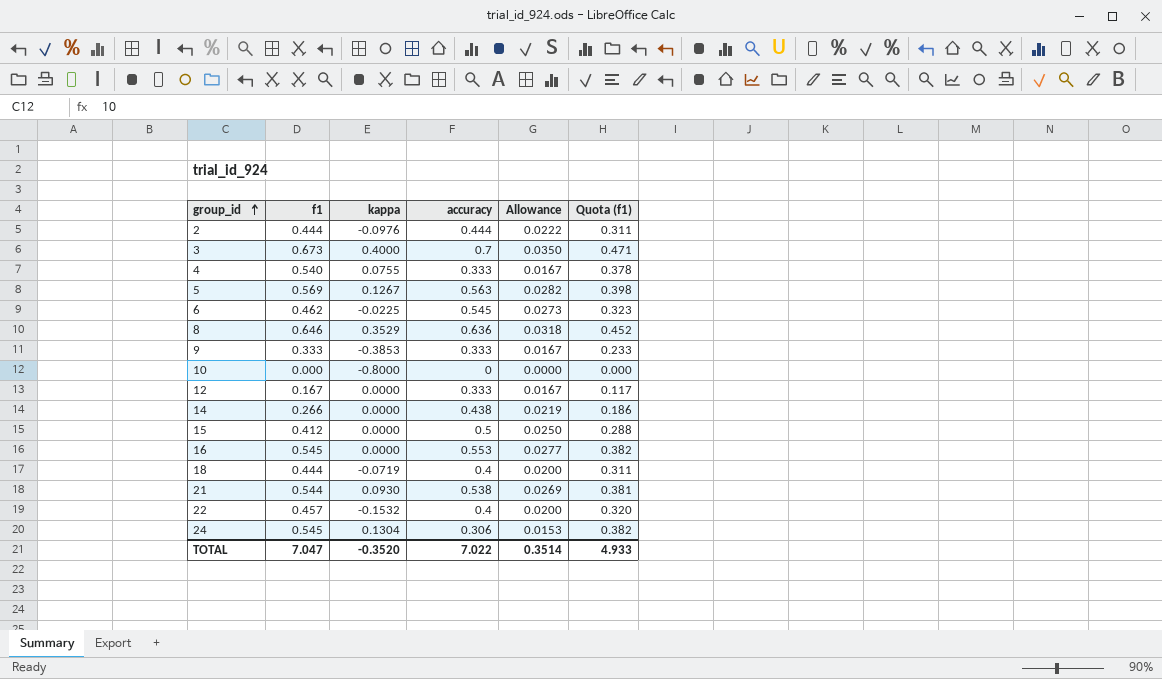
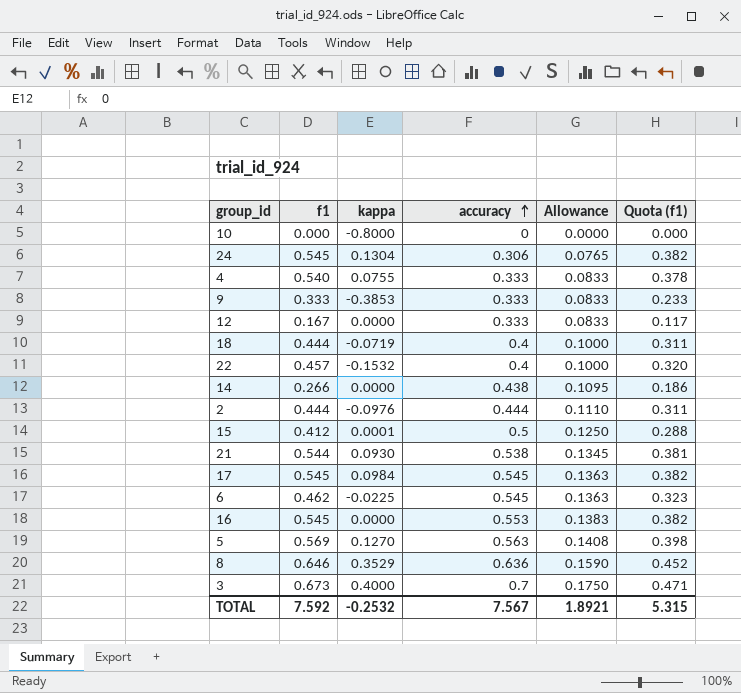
row order: group_id ascending -> accuracy ascending
column Allowance | formula: [accuracy] * 0.05 -> [accuracy] * 0.25
15 | kappa: 0.0000 -> 0.0001
row 17: none -> 0.545 | 0.0984 | 0.545 | 0.1363 | 0.382
5 | kappa: 0.1267 -> 0.1270
TOTAL | f1: 7.047 -> 7.592
TOTAL | kappa: -0.3520 -> -0.2532
TOTAL | accuracy: 7.022 -> 7.567
TOTAL | Allowance: 0.3514 -> 1.8921
TOTAL | Quota (f1): 4.933 -> 5.315

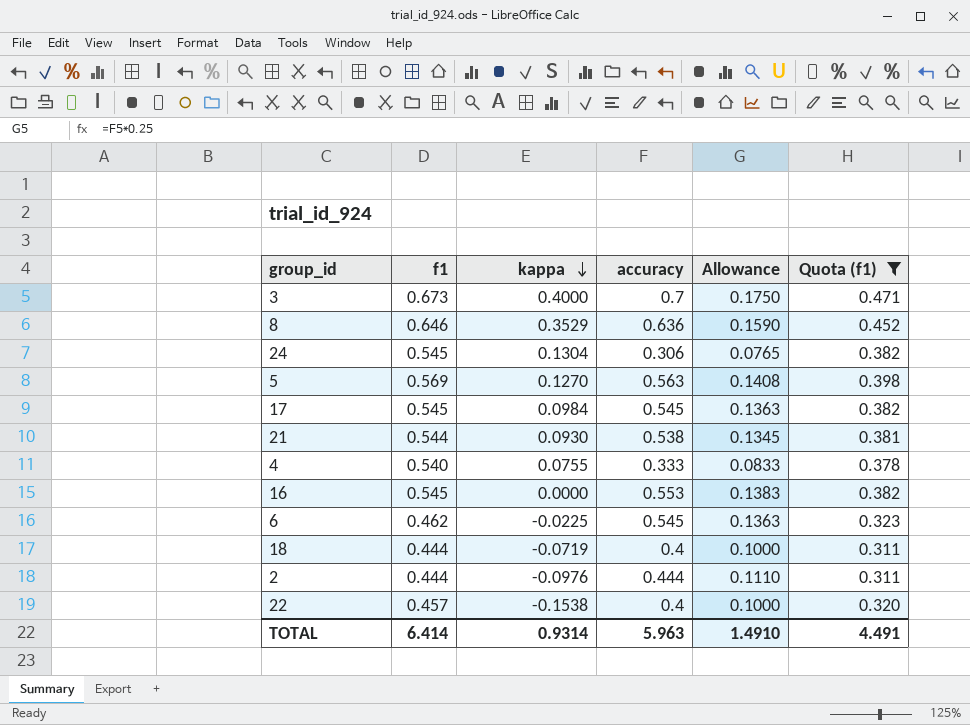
filter: none -> Quota (f1) >= 0.311
row order: accuracy ascending -> kappa descending
22 | kappa: -0.1532 -> -0.1538
TOTAL | f1: 7.592 -> 6.414
TOTAL | kappa: -0.2532 -> 0.9314
TOTAL | accuracy: 7.567 -> 5.963
TOTAL | Allowance: 1.8921 -> 1.4910
TOTAL | Quota (f1): 5.315 -> 4.491

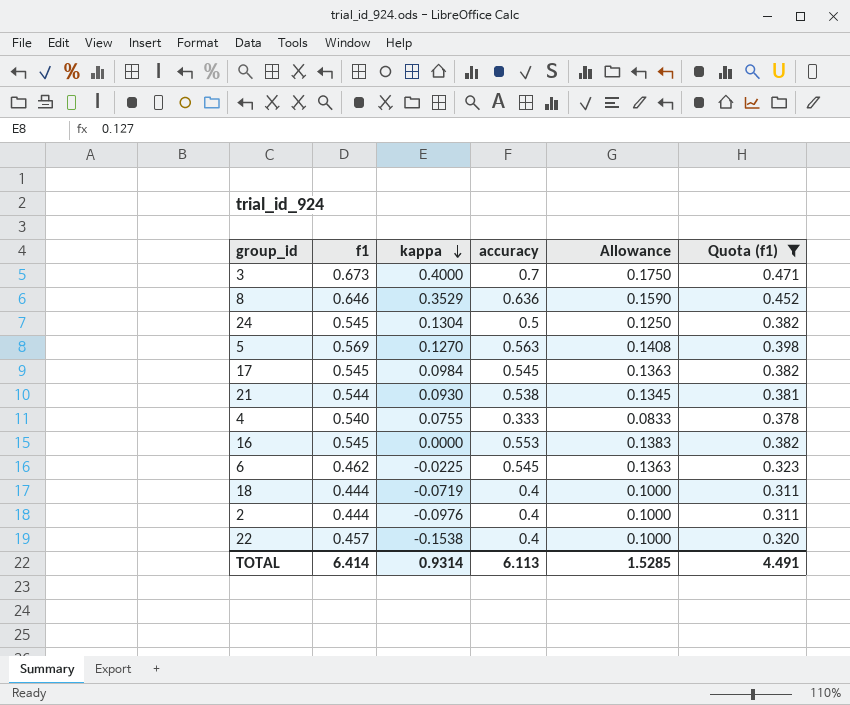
24 | accuracy: 0.306 -> 0.5
24 | Allowance: 0.0765 -> 0.1250
2 | accuracy: 0.444 -> 0.4
2 | Allowance: 0.1110 -> 0.1000
TOTAL | accuracy: 5.963 -> 6.113
TOTAL | Allowance: 1.4910 -> 1.5285

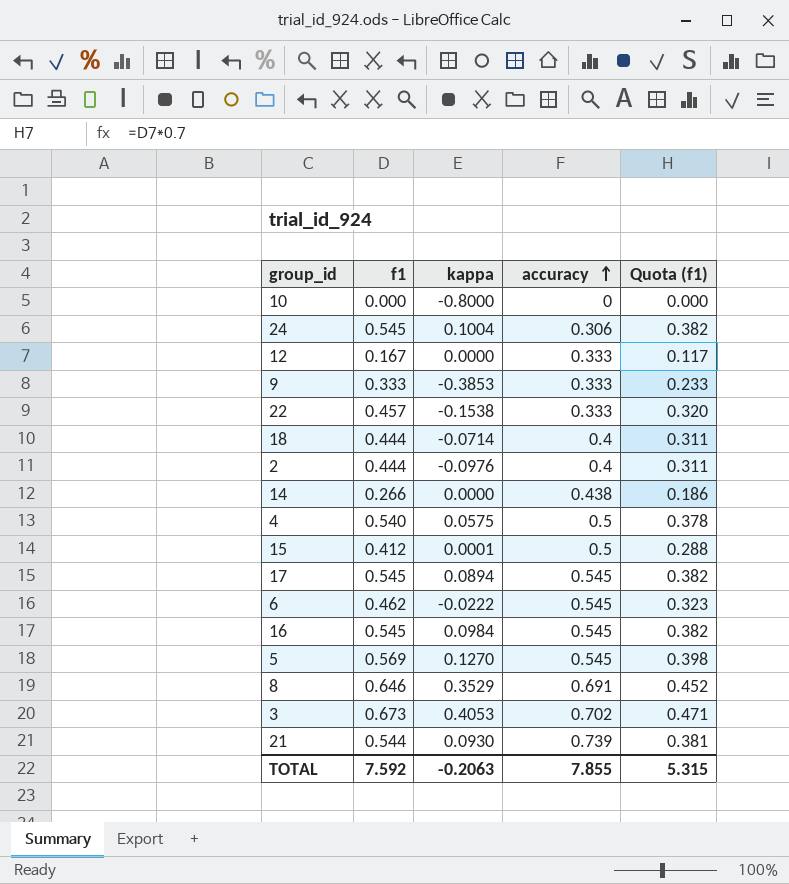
filter: Quota (f1) >= 0.311 -> none
row order: kappa descending -> accuracy ascending
column Allowance | formula: [accuracy] * 0.25 -> none
24 | kappa: 0.1304 -> 0.1004
24 | accuracy: 0.5 -> 0.306
22 | accuracy: 0.4 -> 0.333
18 | kappa: -0.0719 -> -0.0714
4 | kappa: 0.0755 -> 0.0575
4 | accuracy: 0.333 -> 0.5
17 | kappa: 0.0984 -> 0.0894
6 | kappa: -0.0225 -> -0.0222
16 | kappa: 0.0000 -> 0.0984
16 | accuracy: 0.553 -> 0.545
5 | accuracy: 0.563 -> 0.545
8 | accuracy: 0.636 -> 0.691
3 | kappa: 0.4000 -> 0.4053
3 | accuracy: 0.7 -> 0.702
21 | accuracy: 0.538 -> 0.739
TOTAL | f1: 6.414 -> 7.592
TOTAL | kappa: 0.9314 -> -0.2063
TOTAL | accuracy: 6.113 -> 7.855
TOTAL | Quota (f1): 4.491 -> 5.315

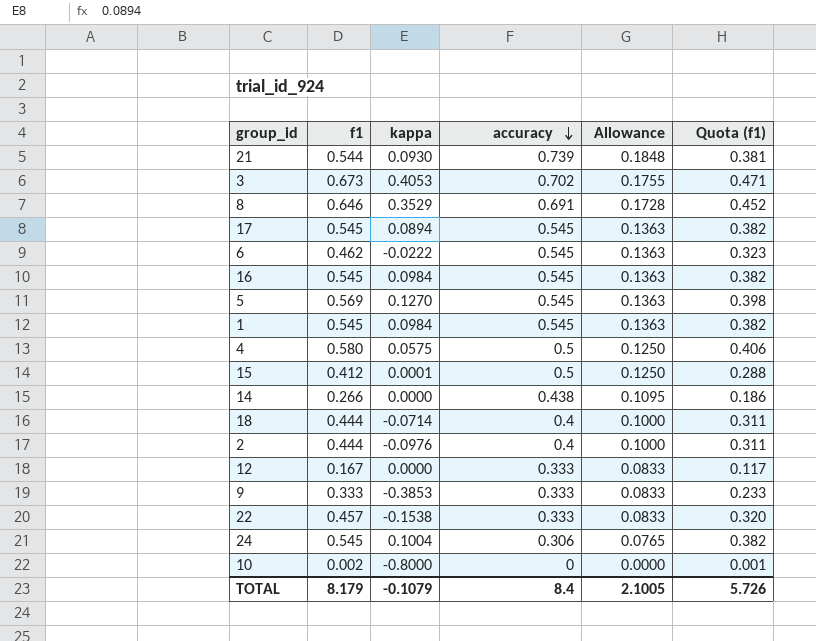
row order: accuracy ascending -> accuracy descending
column Allowance | formula: none -> [accuracy] * 0.25
row 1: none -> 0.545 | 0.0984 | 0.545 | 0.1363 | 0.382
4 | f1: 0.540 -> 0.580
4 | Quota (f1): 0.378 -> 0.406
10 | f1: 0.000 -> 0.002
10 | Quota (f1): 0.000 -> 0.001
TOTAL | f1: 7.592 -> 8.179
TOTAL | kappa: -0.2063 -> -0.1079
TOTAL | accuracy: 7.855 -> 8.4
TOTAL | Quota (f1): 5.315 -> 5.726

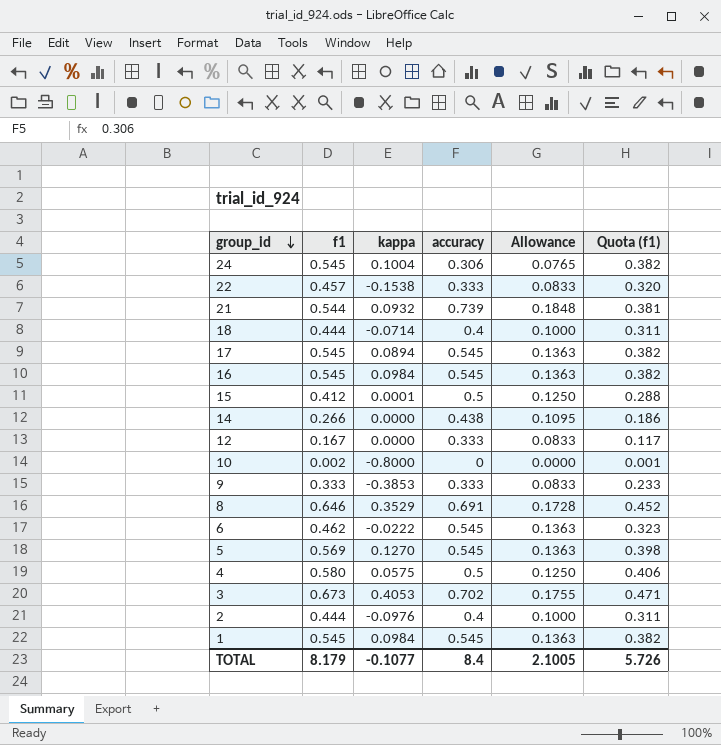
row order: accuracy descending -> group_id descending
21 | kappa: 0.0930 -> 0.0932
TOTAL | kappa: -0.1079 -> -0.1077

